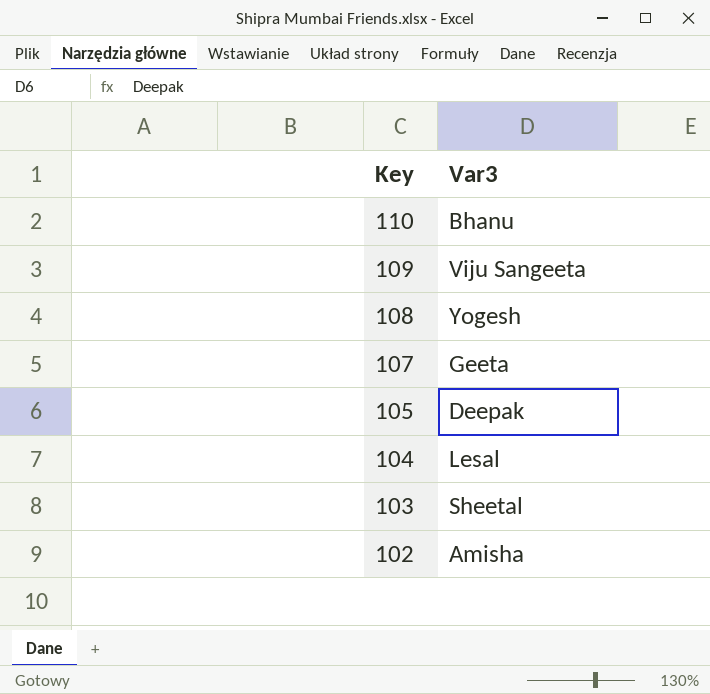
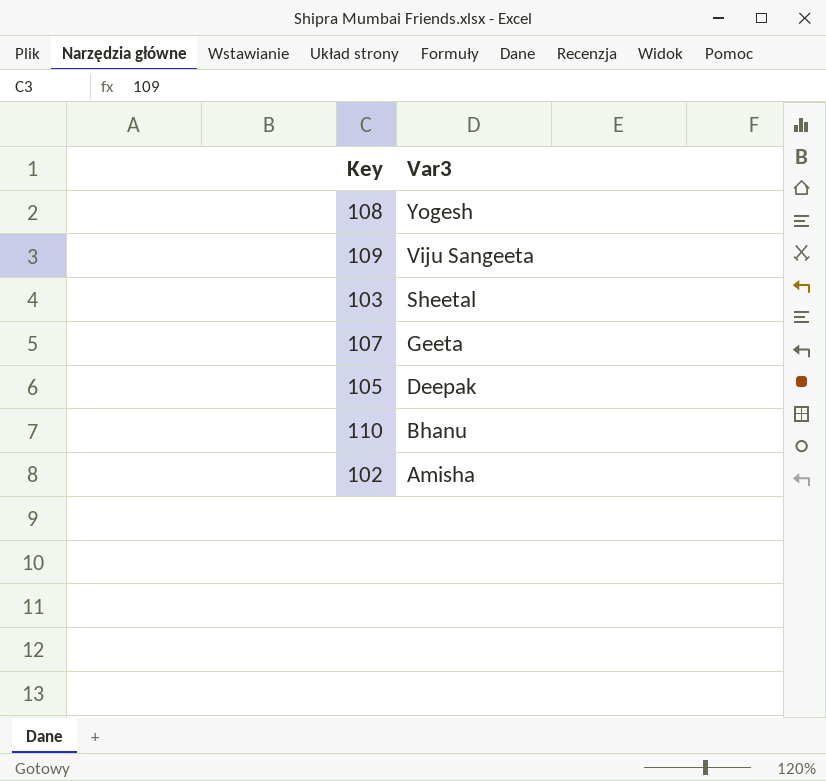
row order: Key descending -> Var3 descending
row 104: Lesal -> none

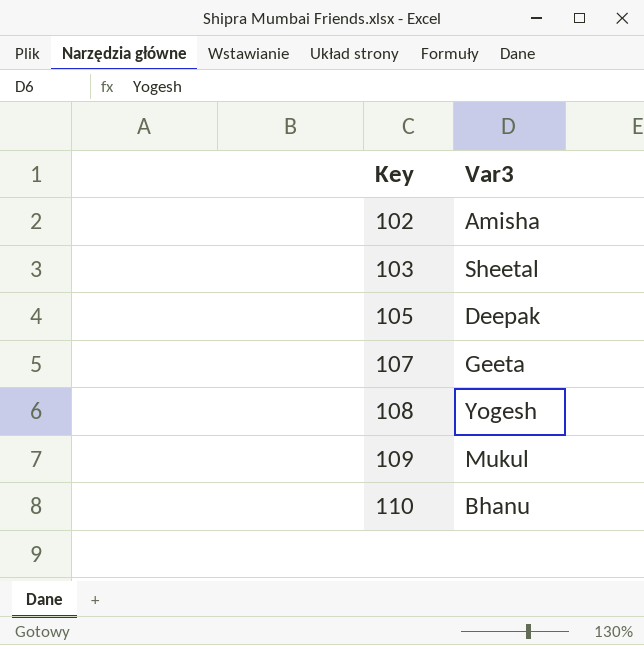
row order: Var3 descending -> Key ascending
109 | Var3: Viju Sangeeta -> Mukul

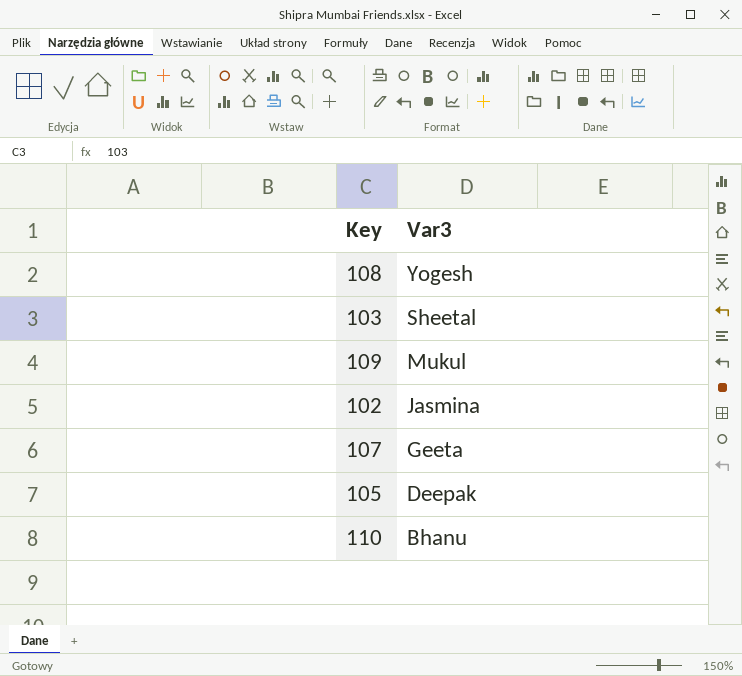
row order: Key ascending -> Var3 descending
102 | Var3: Amisha -> Jasmina

